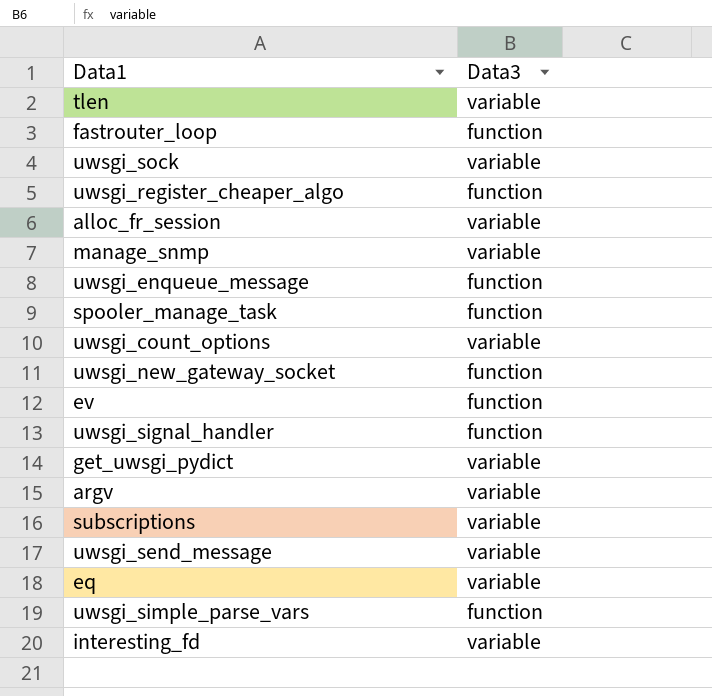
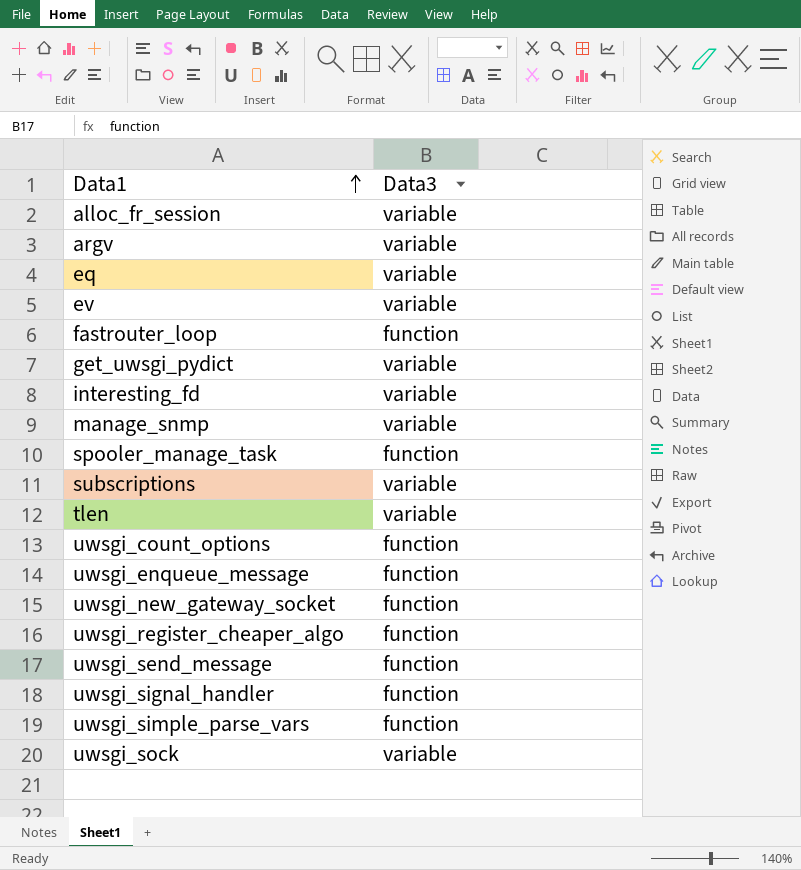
row order: none -> Data1 ascending
ev | Data3: function -> variable
uwsgi_count_options | Data3: variable -> function
uwsgi_send_message | Data3: variable -> function

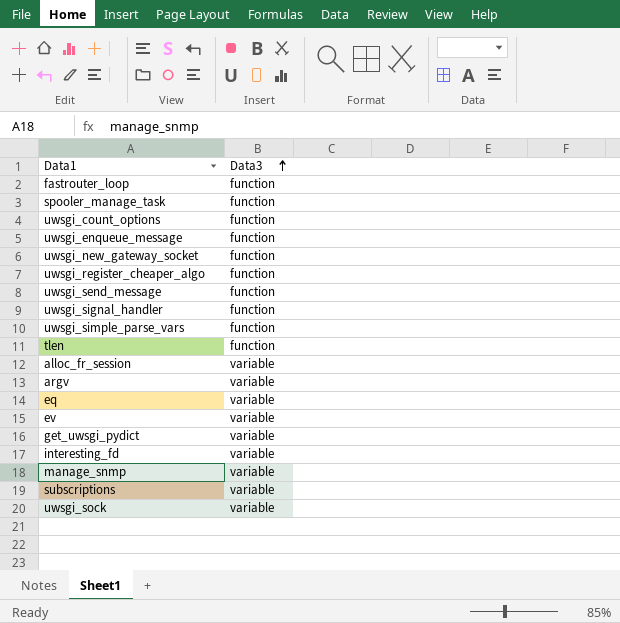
row order: Data1 ascending -> Data3 ascending
tlen | Data3: variable -> function

